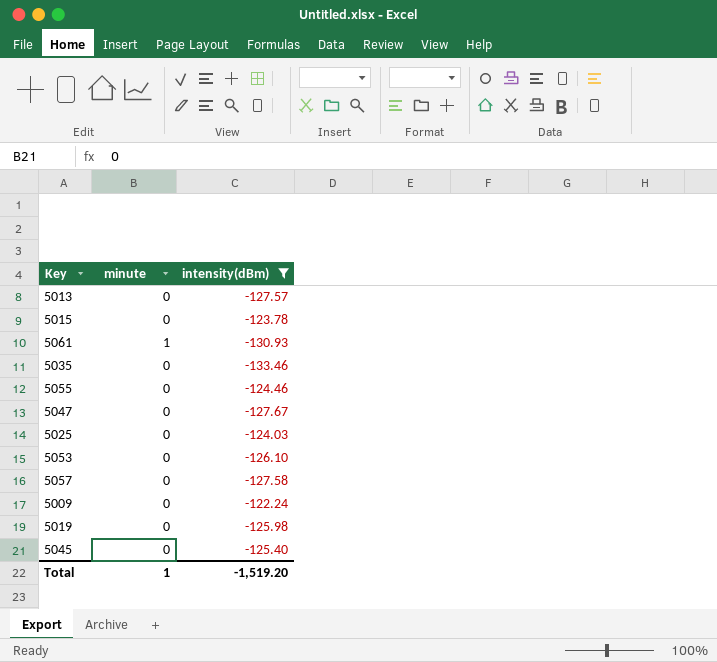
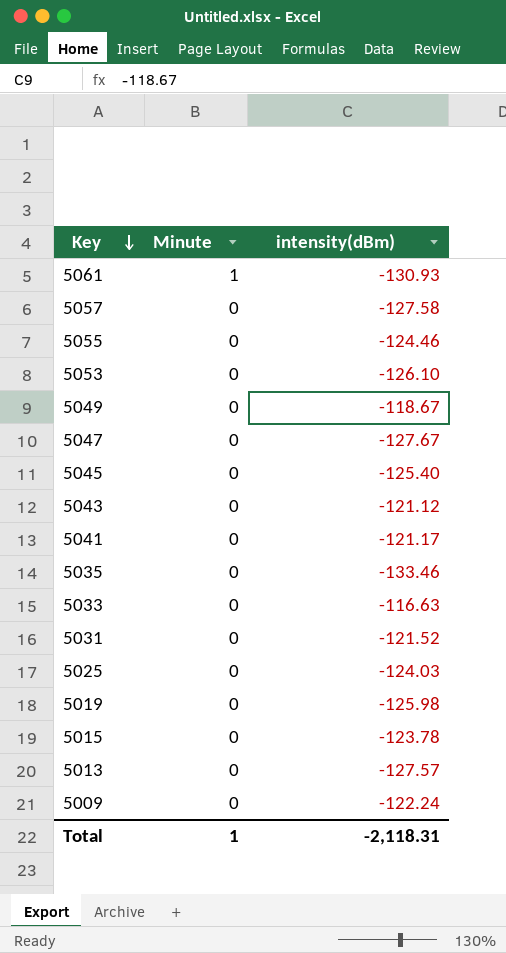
filter: intensity(dBm) <= -122.24 -> none
row order: none -> Key descending
column name: minute -> Minute
Total | intensity(dBm): -1,519.20 -> -2,118.31

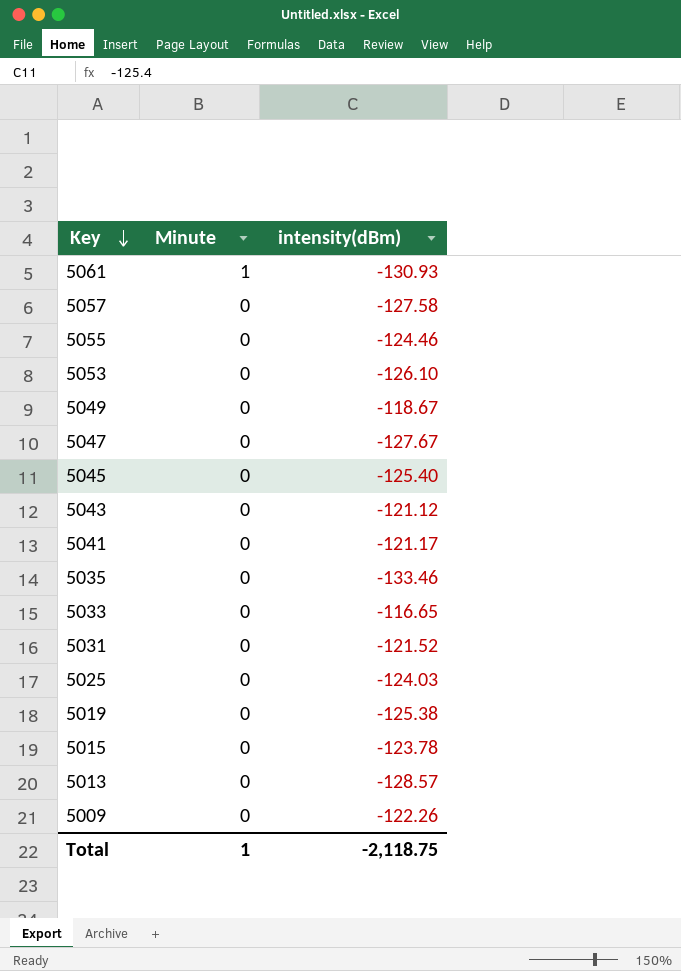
5033 | intensity(dBm): -116.63 -> -116.65
5019 | intensity(dBm): -125.98 -> -125.38
5013 | intensity(dBm): -127.57 -> -128.57
5009 | intensity(dBm): -122.24 -> -122.26
Total | intensity(dBm): -2,118.31 -> -2,118.75

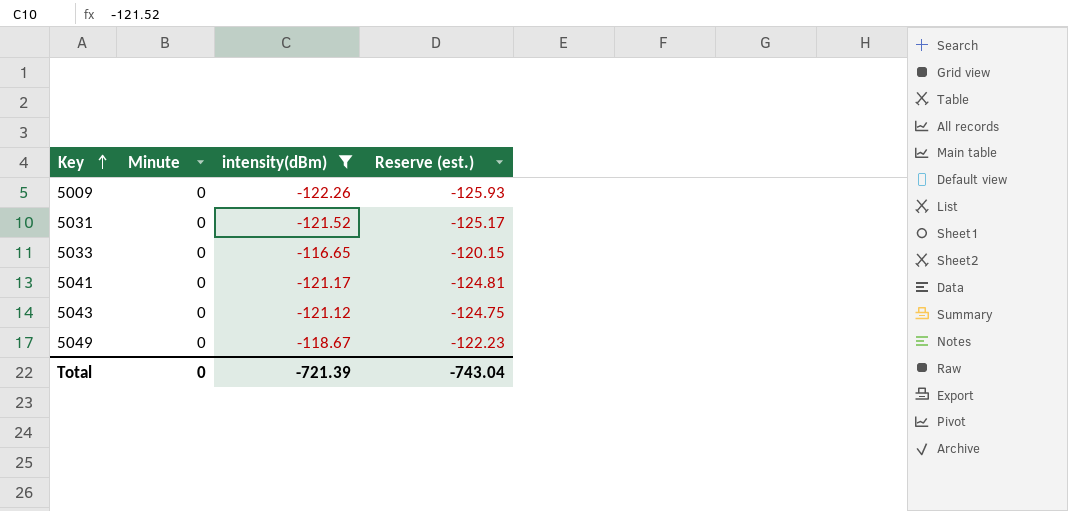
filter: none -> intensity(dBm) >= -122.26
row order: Key descending -> Key ascending
column Reserve (est.) | formula: none -> [intensity(dBm)] * 1.03
Total | Minute: 1 -> 0
Total | intensity(dBm): -2,118.75 -> -721.39

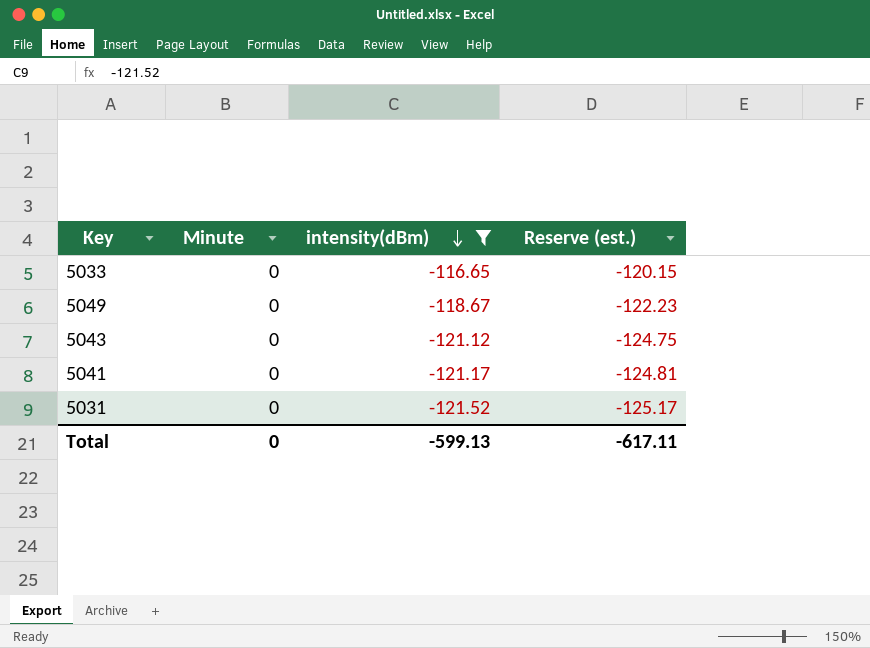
row order: Key ascending -> intensity(dBm) descending
row 5009: 0 | -122.26 | -125.93 -> none
Total | intensity(dBm): -721.39 -> -599.13
Total | Reserve (est.): -743.04 -> -617.11

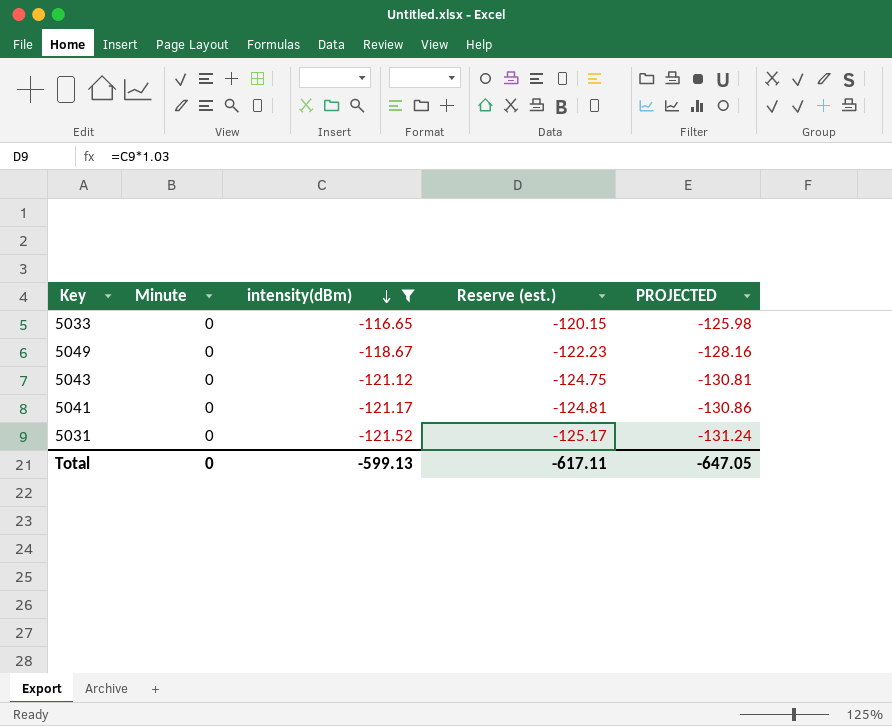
column PROJECTED | formula: none -> [intensity(dBm)] * 1.08

